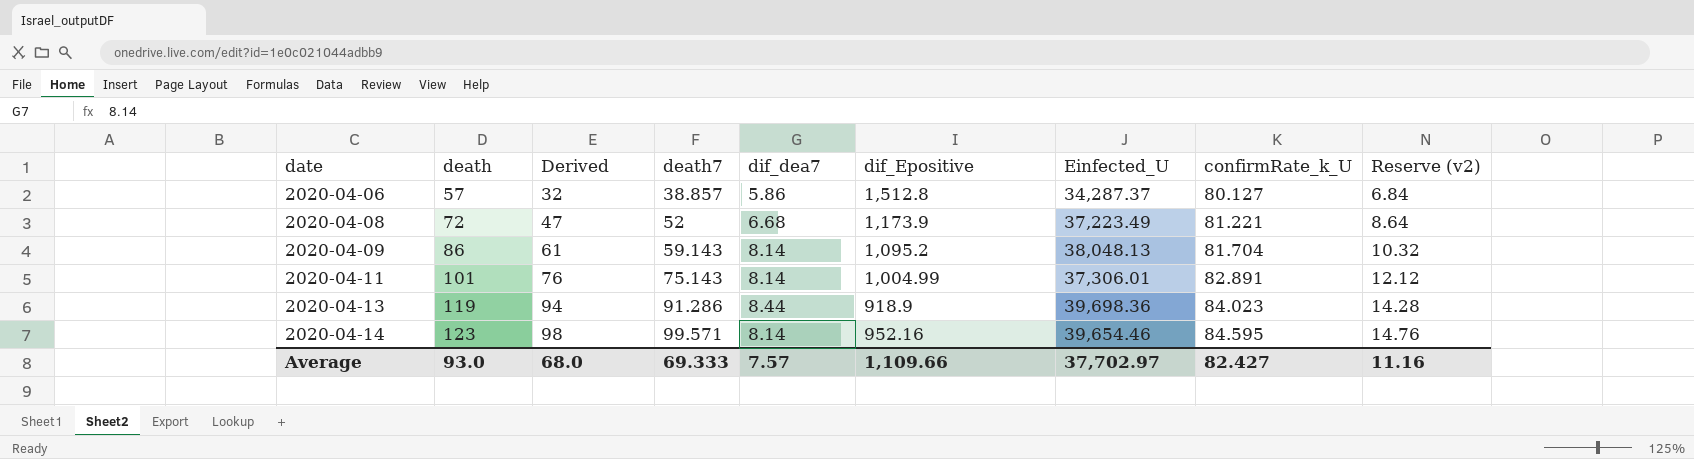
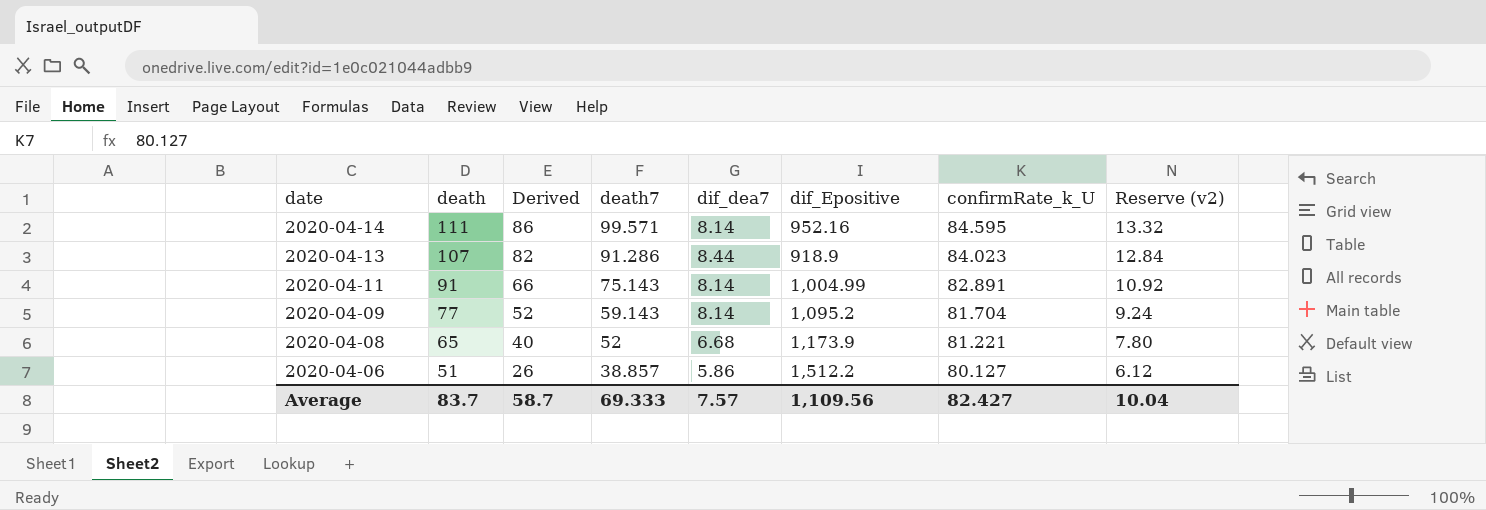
row order: date ascending -> date descending
column Einfected_U | position: 7 -> none
2020-04-14 | death: 123 -> 111
2020-04-14 | Derived: 98 -> 86
2020-04-14 | Reserve (v2): 14.76 -> 13.32
2020-04-13 | death: 119 -> 107
2020-04-13 | Derived: 94 -> 82
2020-04-13 | Reserve (v2): 14.28 -> 12.84
2020-04-11 | death: 101 -> 91
2020-04-11 | Derived: 76 -> 66
2020-04-11 | Reserve (v2): 12.12 -> 10.92
2020-04-09 | death: 86 -> 77
2020-04-09 | Derived: 61 -> 52
2020-04-09 | Reserve (v2): 10.32 -> 9.24
2020-04-08 | death: 72 -> 65
2020-04-08 | Derived: 47 -> 40
2020-04-08 | Reserve (v2): 8.64 -> 7.80
2020-04-06 | death: 57 -> 51
2020-04-06 | Derived: 32 -> 26
2020-04-06 | dif_Epositive: 1,512.8 -> 1,512.2
2020-04-06 | Reserve (v2): 6.84 -> 6.12
Average | death: 93.0 -> 83.7
Average | Derived: 68.0 -> 58.7
Average | dif_Epositive: 1,109.66 -> 1,109.56
Average | Reserve (v2): 11.16 -> 10.04

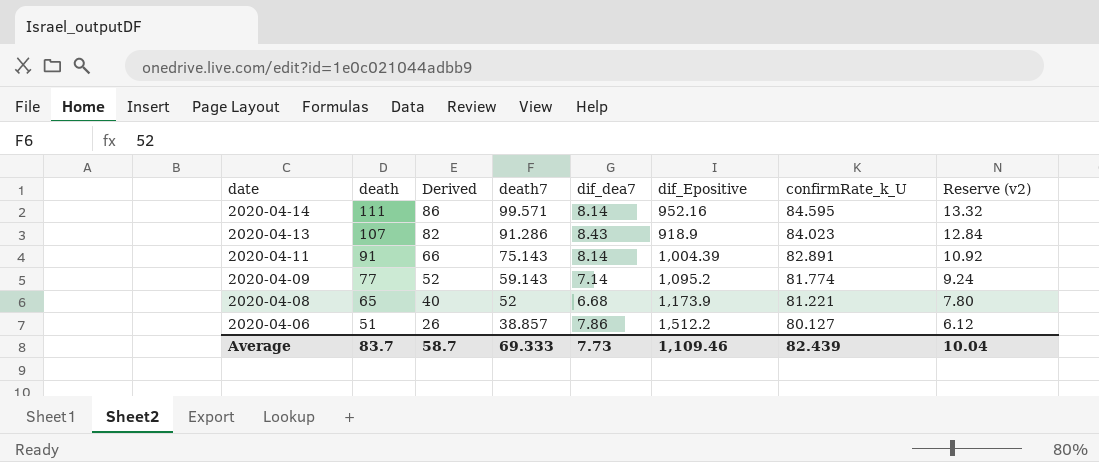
2020-04-13 | dif_dea7: 8.44 -> 8.43
2020-04-11 | dif_Epositive: 1,004.99 -> 1,004.39
2020-04-09 | dif_dea7: 8.14 -> 7.14
2020-04-09 | confirmRate_k_U: 81.704 -> 81.774
2020-04-06 | dif_dea7: 5.86 -> 7.86
Average | dif_dea7: 7.57 -> 7.73
Average | dif_Epositive: 1,109.56 -> 1,109.46
Average | confirmRate_k_U: 82.427 -> 82.439

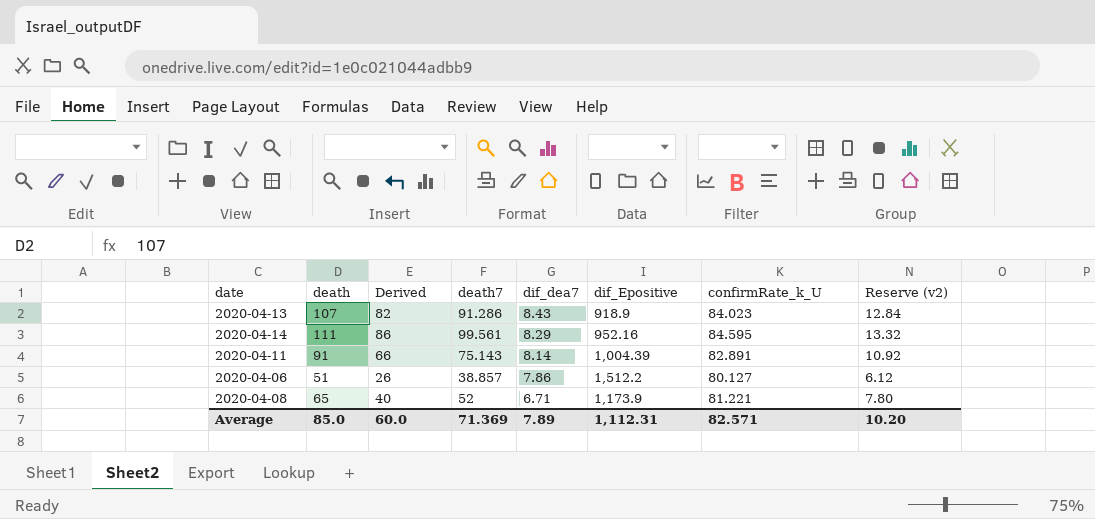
row order: date descending -> dif_dea7 descending
row 2020-04-09: 77 | 52 | 59.143 | 7.14 | 1,095.2 | 81.774 | 9.24 -> none
2020-04-14 | death7: 99.571 -> 99.561
2020-04-14 | dif_dea7: 8.14 -> 8.29
2020-04-08 | dif_dea7: 6.68 -> 6.71
Average | death: 83.7 -> 85.0
Average | Derived: 58.7 -> 60.0
Average | death7: 69.333 -> 71.369
Average | dif_dea7: 7.73 -> 7.89
Average | dif_Epositive: 1,109.46 -> 1,112.31
Average | confirmRate_k_U: 82.439 -> 82.571
Average | Reserve (v2): 10.04 -> 10.20

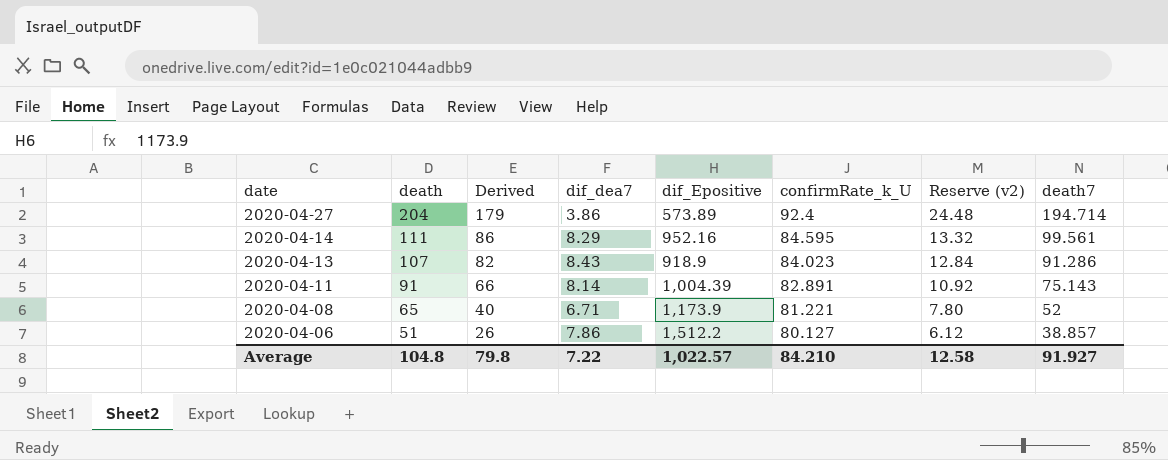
row order: dif_dea7 descending -> date descending
column death7 | position: 4 -> 8
row 2020-04-27: none -> 204 | 179 | 3.86 | 573.89 | 92.4 | 24.48 | 194.714
Average | death: 85.0 -> 104.8
Average | Derived: 60.0 -> 79.8
Average | dif_dea7: 7.89 -> 7.22
Average | dif_Epositive: 1,112.31 -> 1,022.57
Average | confirmRate_k_U: 82.571 -> 84.210
Average | Reserve (v2): 10.20 -> 12.58
Average | death7: 71.369 -> 91.927

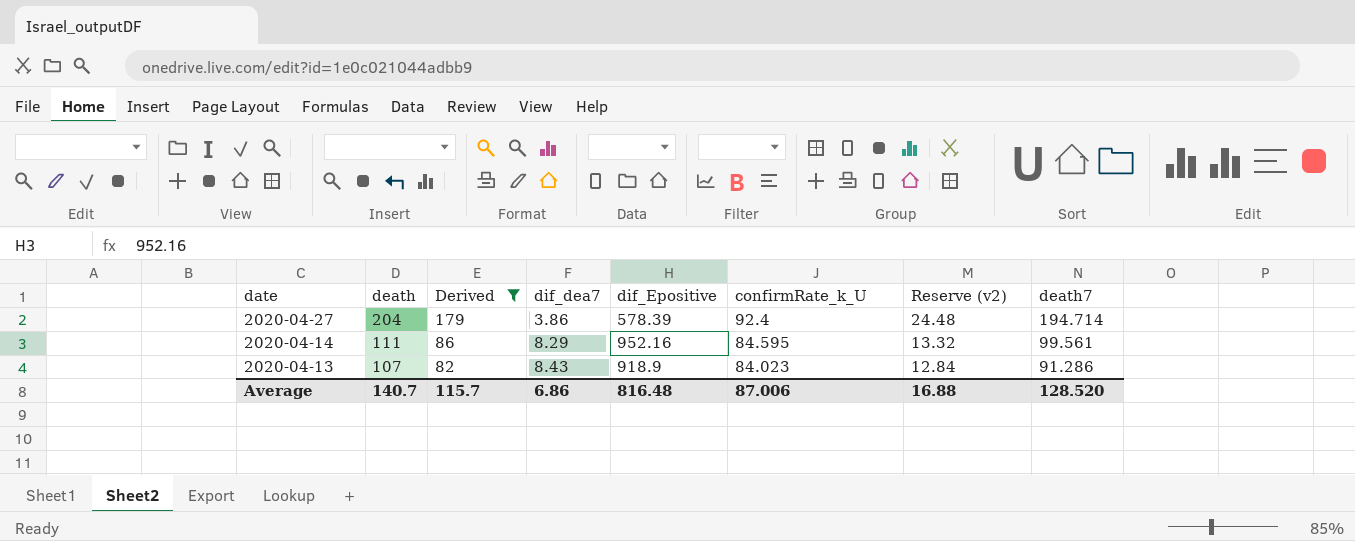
filter: none -> Derived >= 82
2020-04-27 | dif_Epositive: 573.89 -> 578.39
Average | death: 104.8 -> 140.7
Average | Derived: 79.8 -> 115.7
Average | dif_dea7: 7.22 -> 6.86
Average | dif_Epositive: 1,022.57 -> 816.48
Average | confirmRate_k_U: 84.210 -> 87.006
Average | Reserve (v2): 12.58 -> 16.88
Average | death7: 91.927 -> 128.520

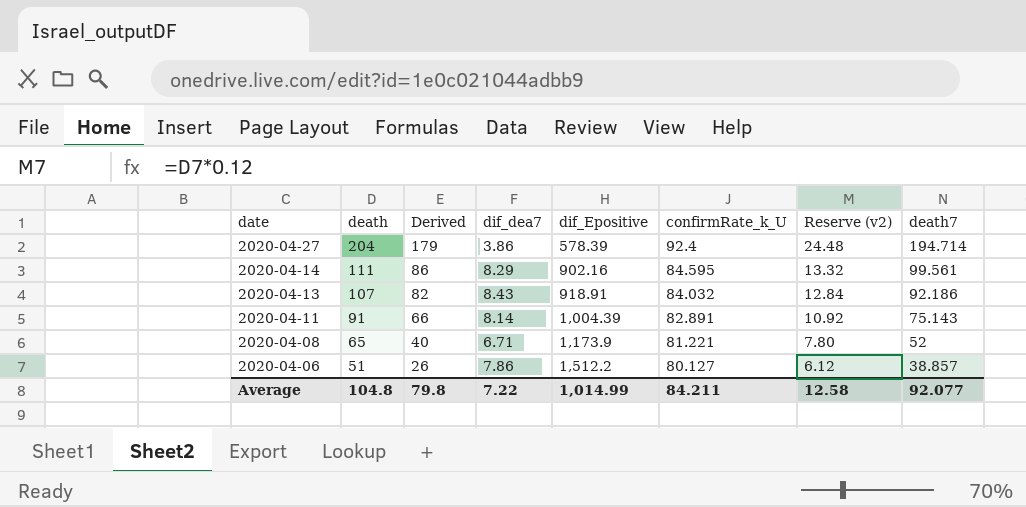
filter: Derived >= 82 -> none
2020-04-14 | dif_Epositive: 952.16 -> 902.16
2020-04-13 | dif_Epositive: 918.9 -> 918.91
2020-04-13 | confirmRate_k_U: 84.023 -> 84.032
2020-04-13 | death7: 91.286 -> 92.186
Average | death: 140.7 -> 104.8
Average | Derived: 115.7 -> 79.8
Average | dif_dea7: 6.86 -> 7.22
Average | dif_Epositive: 816.48 -> 1,014.99
Average | confirmRate_k_U: 87.006 -> 84.211
Average | Reserve (v2): 16.88 -> 12.58
Average | death7: 128.520 -> 92.077

